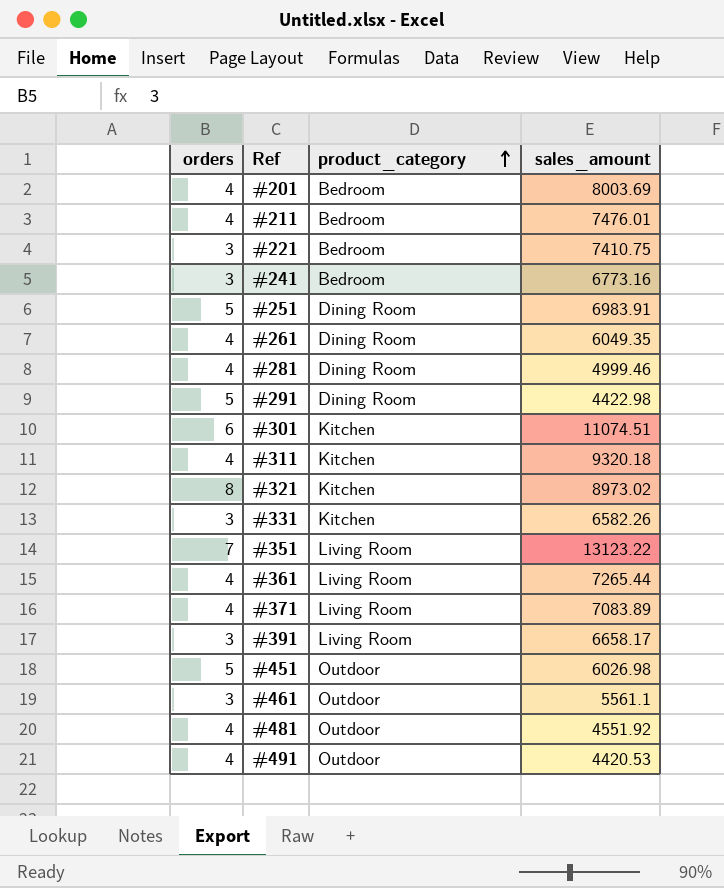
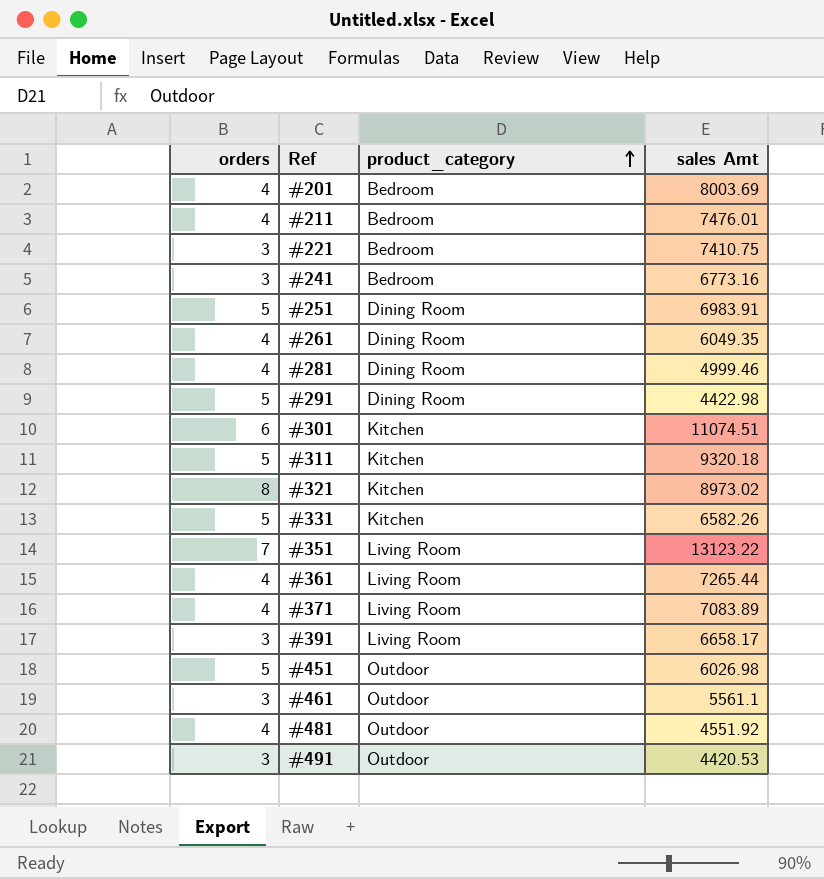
column name: sales_amount -> sales Amt
#311 | orders: 4 -> 5
#331 | orders: 3 -> 5
#491 | orders: 4 -> 3

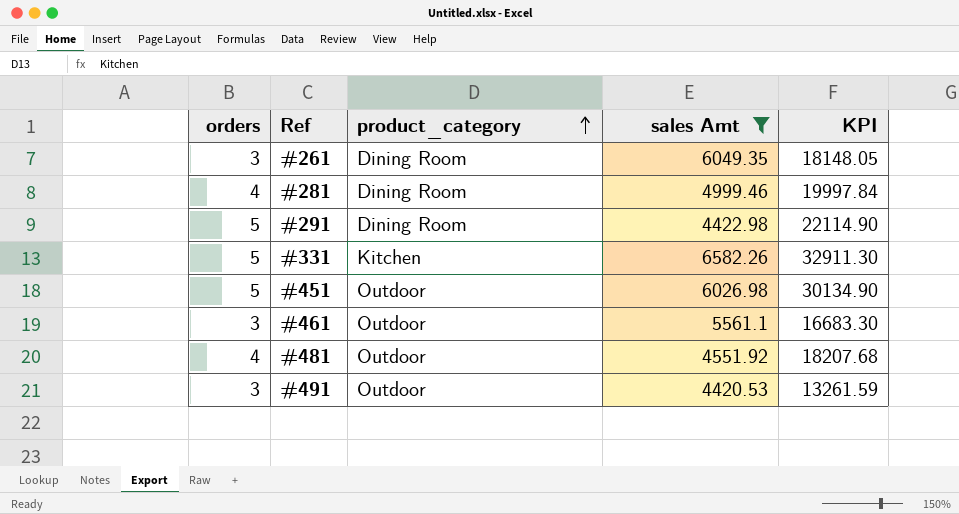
filter: none -> sales Amt <= 6582.26
column KPI | formula: none -> [orders] * [sales Amt]
#261 | orders: 4 -> 3

